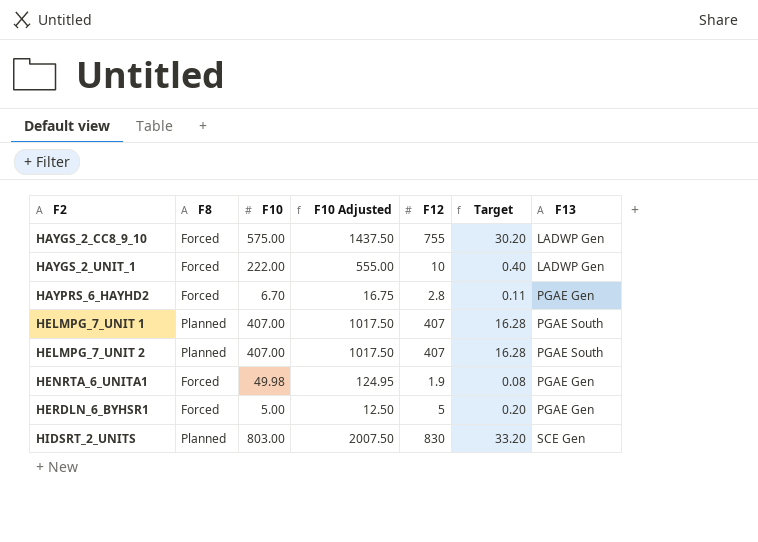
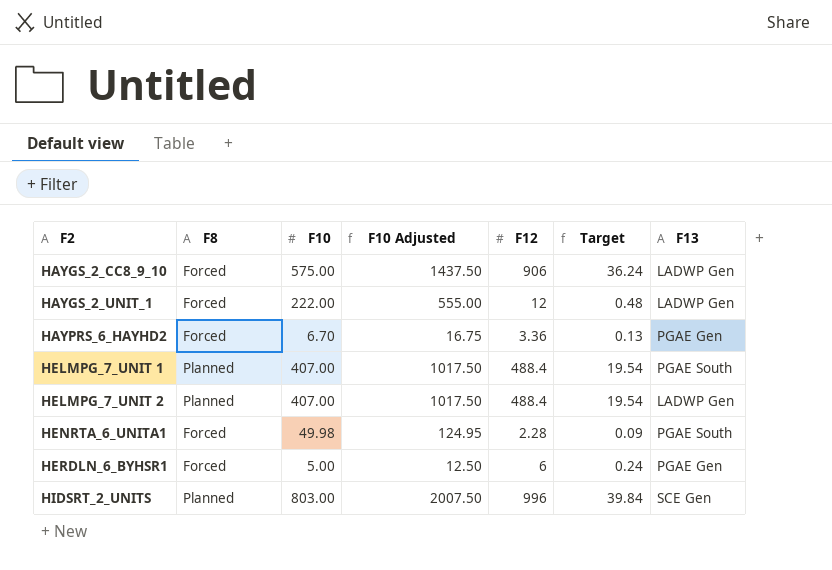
HAYGS_2_CC8_9_10 | F12: 755 -> 906
HAYGS_2_CC8_9_10 | Target: 30.20 -> 36.24
HAYGS_2_UNIT_1 | F12: 10 -> 12
HAYGS_2_UNIT_1 | Target: 0.40 -> 0.48
HAYPRS_6_HAYHD2 | F12: 2.8 -> 3.36
HAYPRS_6_HAYHD2 | Target: 0.11 -> 0.13
HELMPG_7_UNIT 1 | F12: 407 -> 488.4
HELMPG_7_UNIT 1 | Target: 16.28 -> 19.54
HELMPG_7_UNIT 2 | F12: 407 -> 488.4
HELMPG_7_UNIT 2 | Target: 16.28 -> 19.54
HELMPG_7_UNIT 2 | F13: PGAE South -> LADWP Gen
HENRTA_6_UNITA1 | F12: 1.9 -> 2.28
HENRTA_6_UNITA1 | Target: 0.08 -> 0.09
HENRTA_6_UNITA1 | F13: PGAE Gen -> PGAE South
HERDLN_6_BYHSR1 | F12: 5 -> 6
HERDLN_6_BYHSR1 | Target: 0.20 -> 0.24
HIDSRT_2_UNITS | F12: 830 -> 996
HIDSRT_2_UNITS | Target: 33.20 -> 39.84

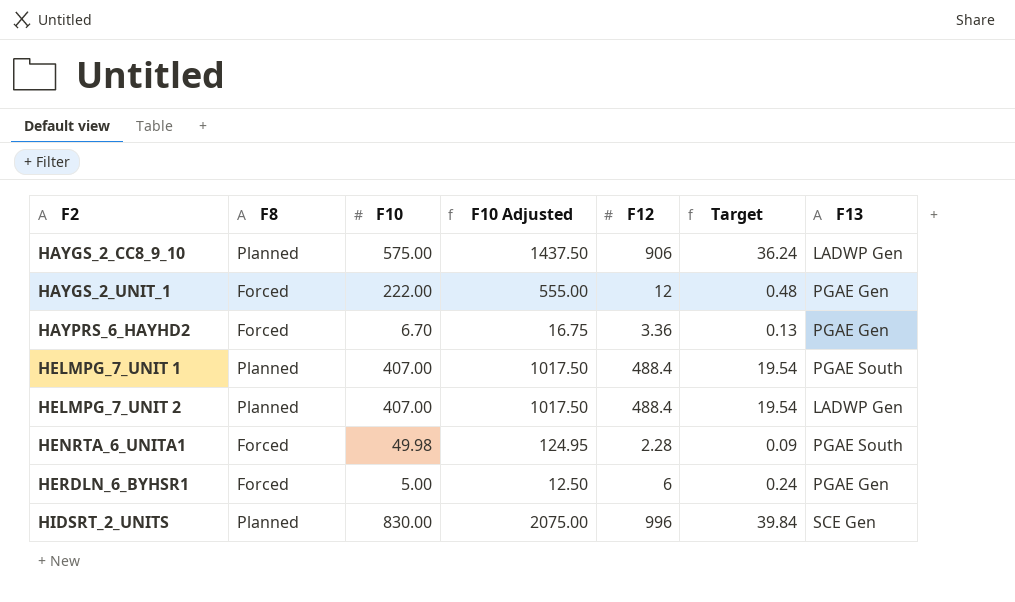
HAYGS_2_CC8_9_10 | F8: Forced -> Planned
HAYGS_2_UNIT_1 | F13: LADWP Gen -> PGAE Gen
HIDSRT_2_UNITS | F10: 803.00 -> 830.00
HIDSRT_2_UNITS | F10 Adjusted: 2007.50 -> 2075.00

